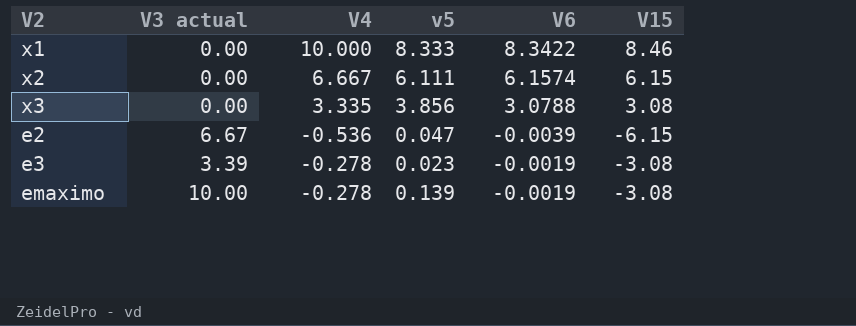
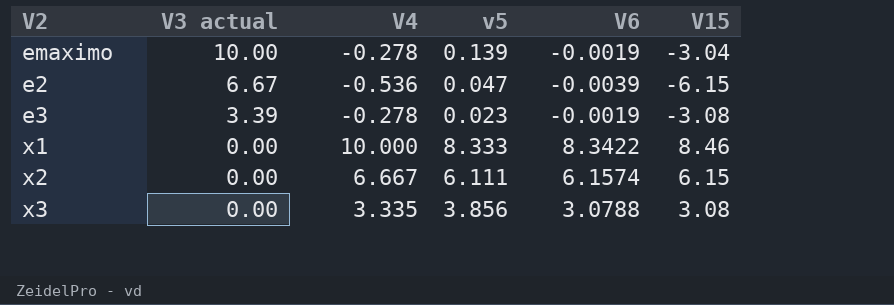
row order: none -> V3 actual descending
emaximo | V15: -3.08 -> -3.04

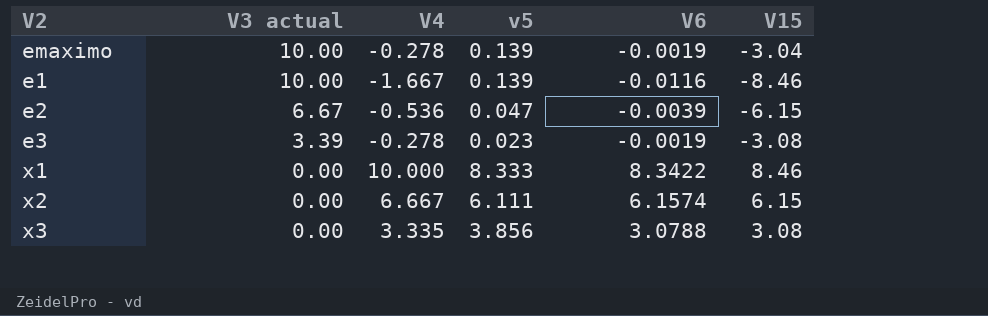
row e1: none -> 10.00 | -1.667 | 0.139 | -0.0116 | -8.46

